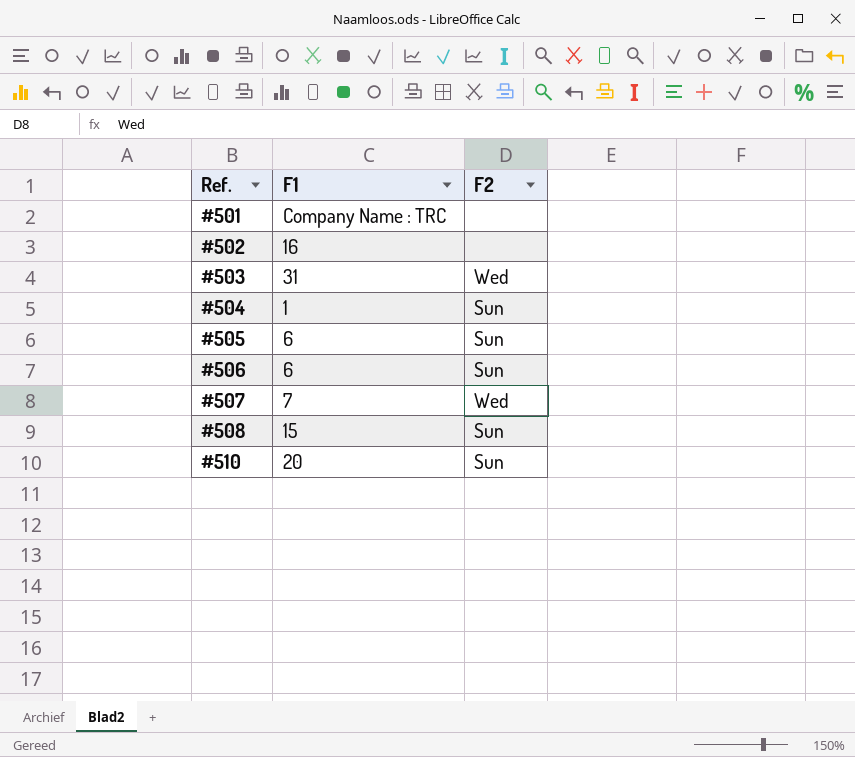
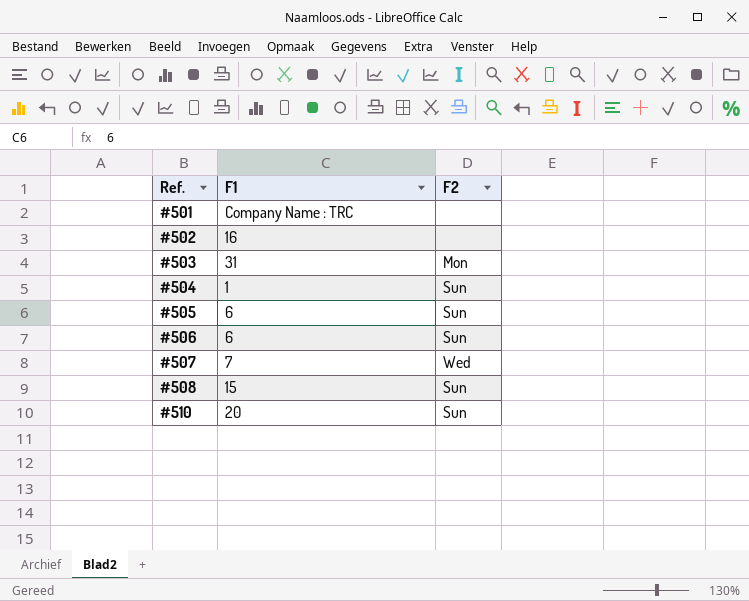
#503 | F2: Wed -> Mon

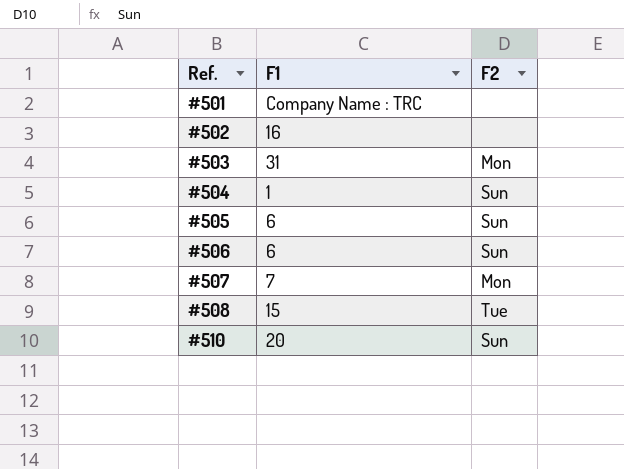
#507 | F2: Wed -> Mon
#508 | F2: Sun -> Tue

